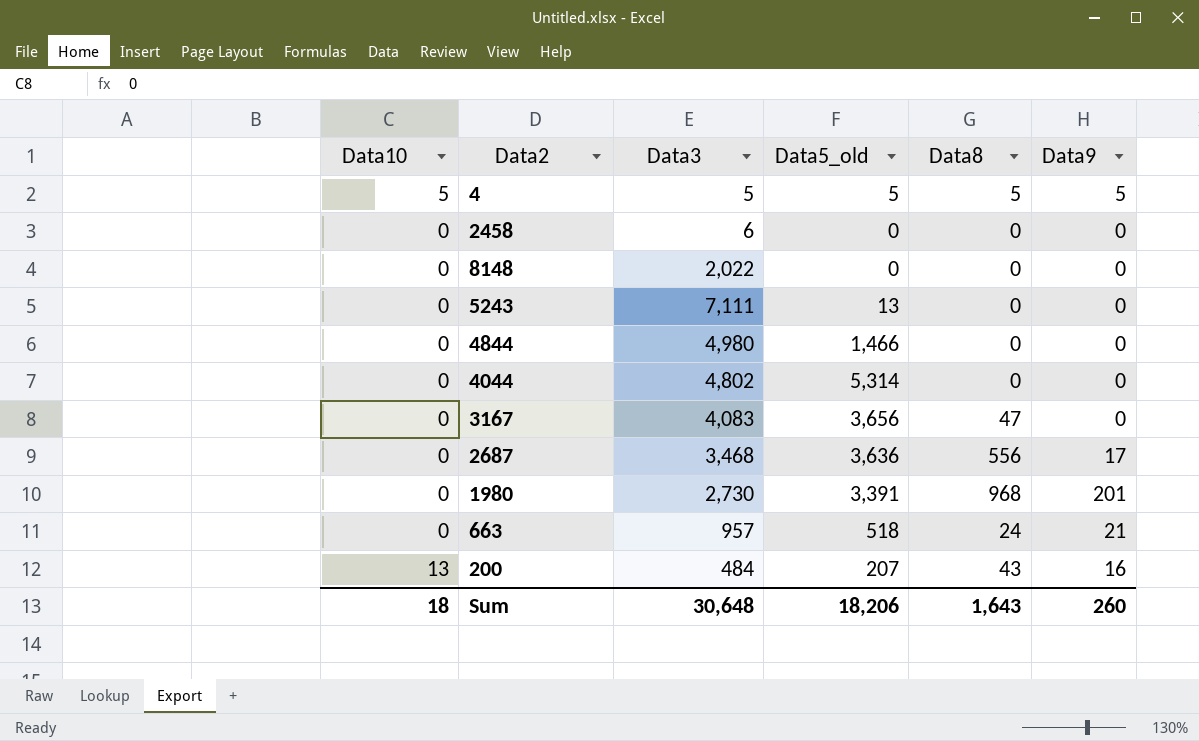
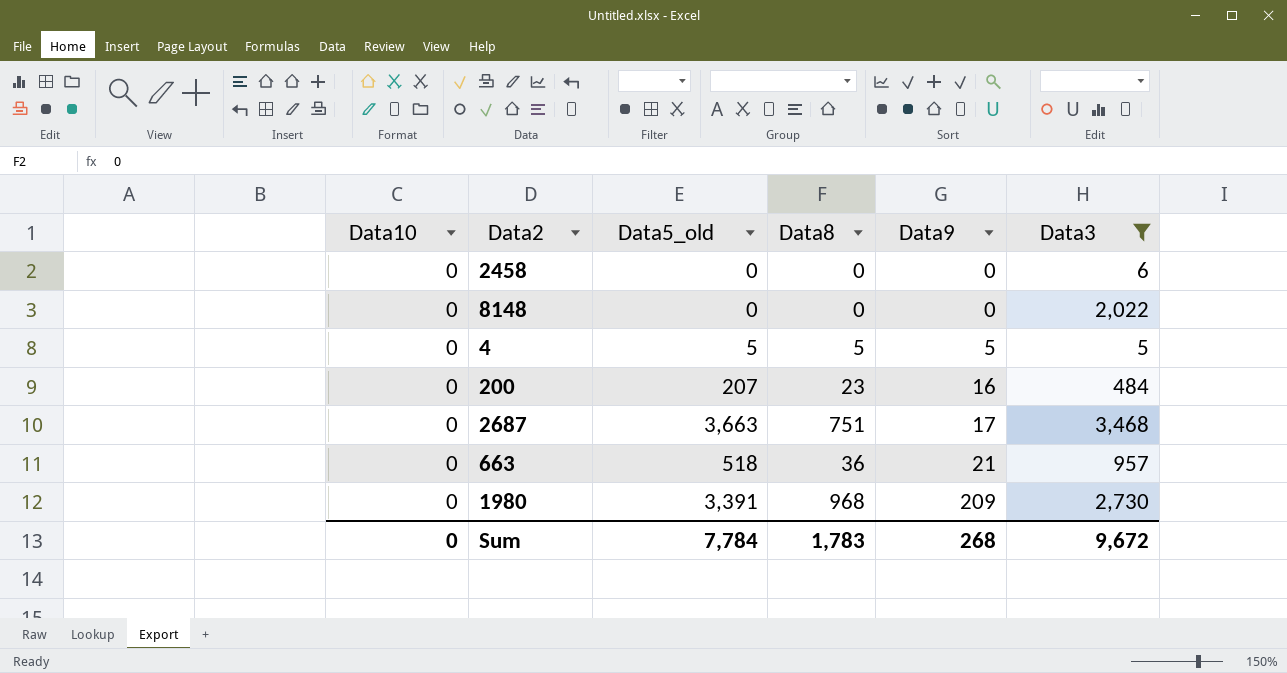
filter: none -> Data3 <= 3,468
row order: none -> Data9 ascending
column Data3 | position: 3 -> 6
4 | Data10: 5 -> 0
200 | Data10: 13 -> 0
200 | Data8: 43 -> 23
2687 | Data5_old: 3,636 -> 3,663
2687 | Data8: 556 -> 751
663 | Data8: 24 -> 36
1980 | Data9: 201 -> 209
Sum | Data10: 18 -> 0
Sum | Data5_old: 18,206 -> 7,784
Sum | Data8: 1,643 -> 1,783
Sum | Data9: 260 -> 268
Sum | Data3: 30,648 -> 9,672

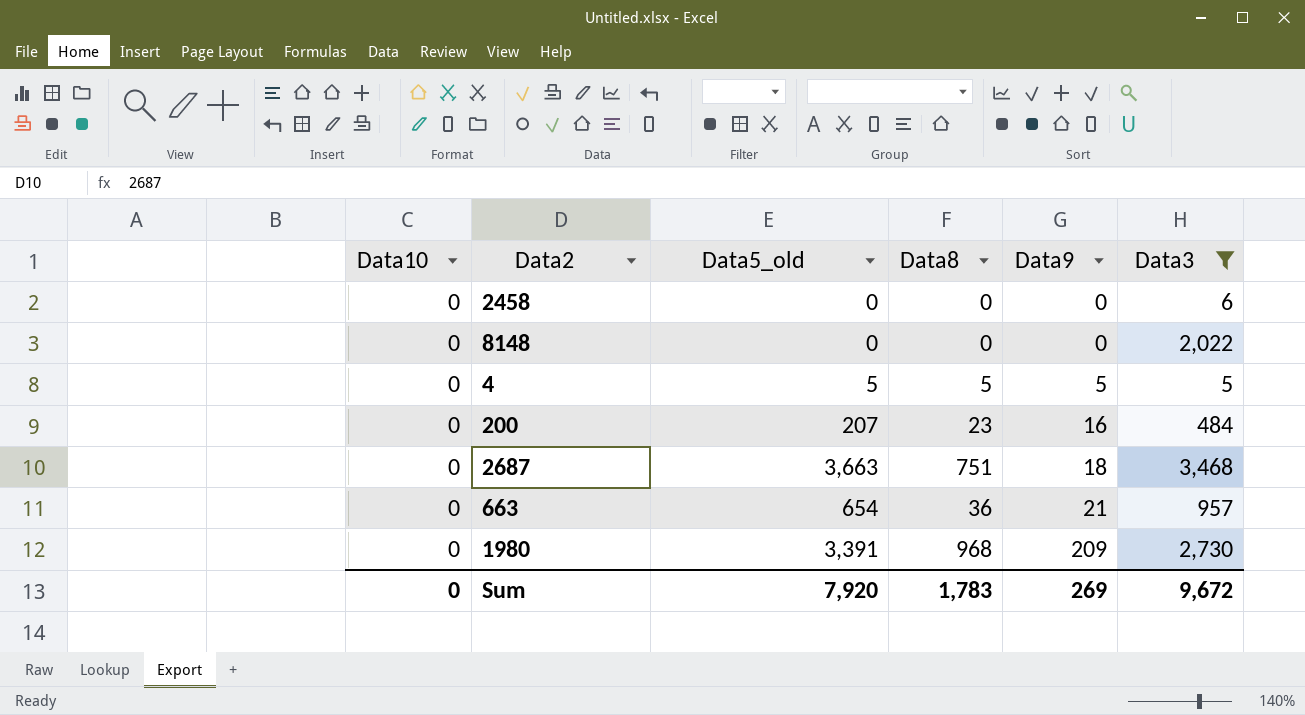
2687 | Data9: 17 -> 18
663 | Data5_old: 518 -> 654
Sum | Data5_old: 7,784 -> 7,920
Sum | Data9: 268 -> 269

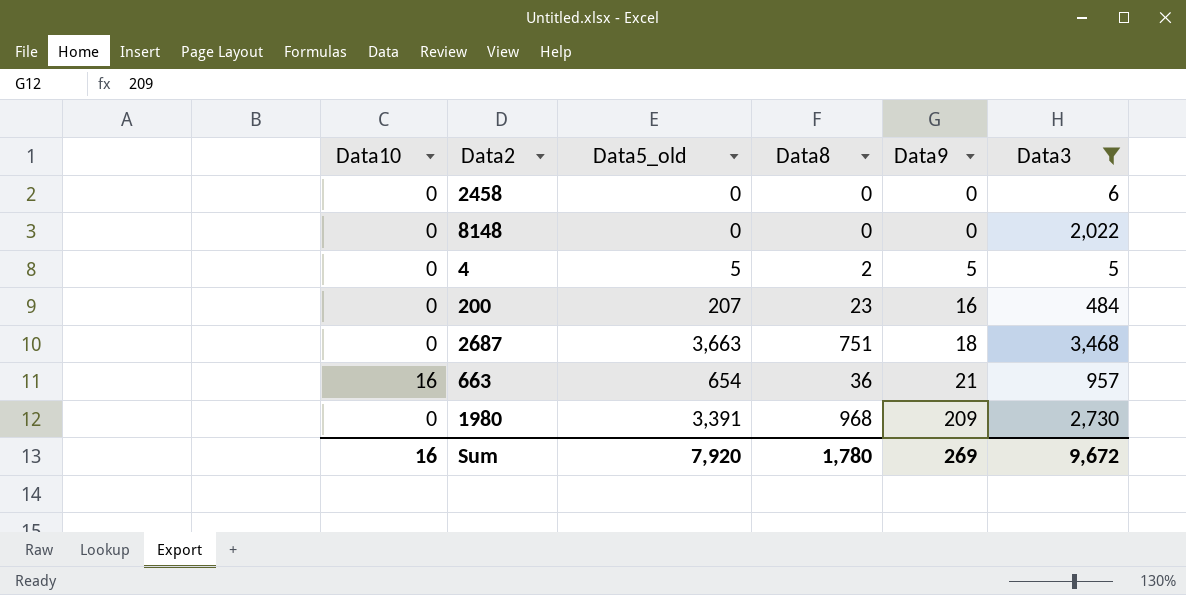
4 | Data8: 5 -> 2
663 | Data10: 0 -> 16
Sum | Data10: 0 -> 16
Sum | Data8: 1,783 -> 1,780

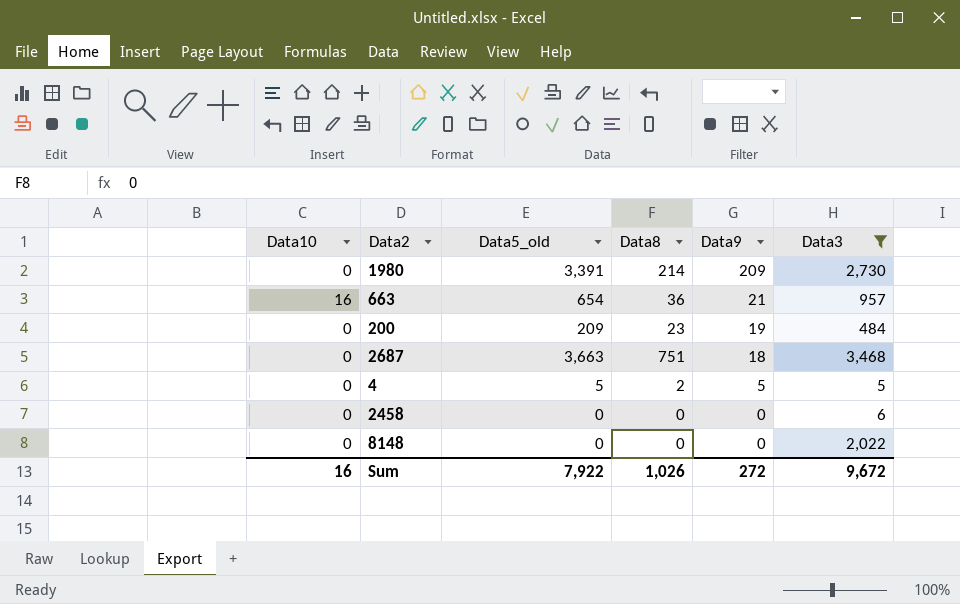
row order: Data9 ascending -> Data9 descending
1980 | Data8: 968 -> 214
200 | Data5_old: 207 -> 209
200 | Data9: 16 -> 19
Sum | Data5_old: 7,920 -> 7,922
Sum | Data8: 1,780 -> 1,026
Sum | Data9: 269 -> 272

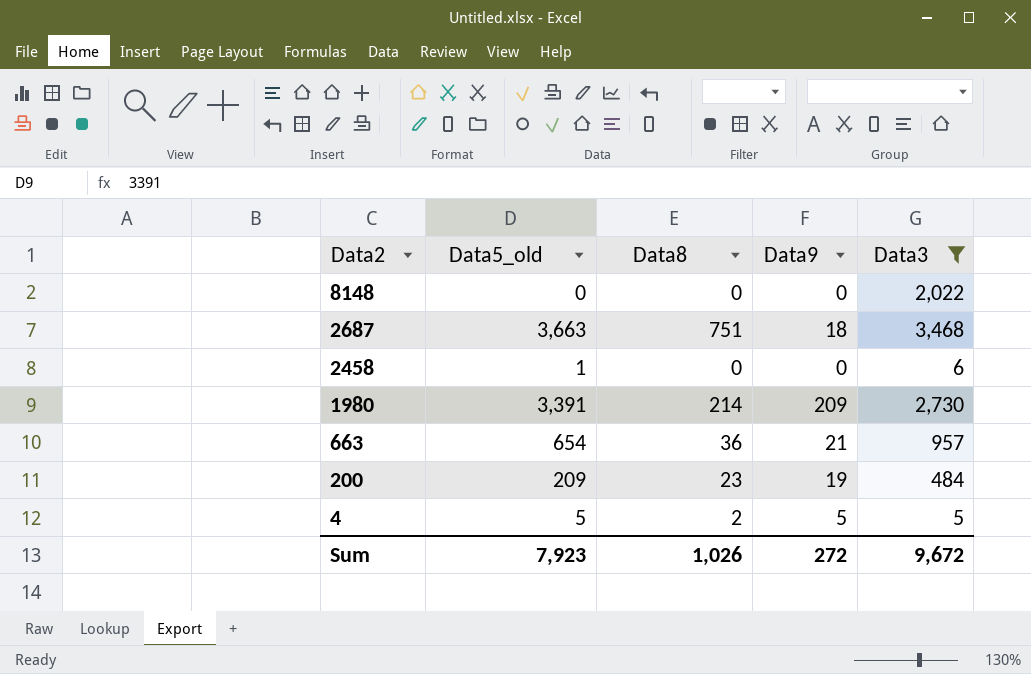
row order: Data9 descending -> Data2 descending
column Data10 | position: 1 -> none
2458 | Data5_old: 0 -> 1
Sum | Data5_old: 7,922 -> 7,923

